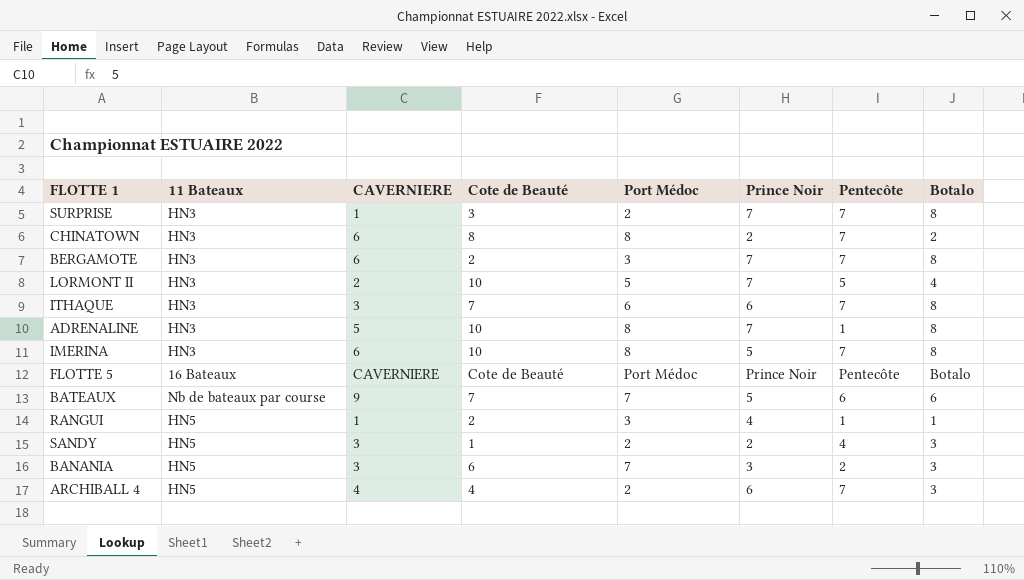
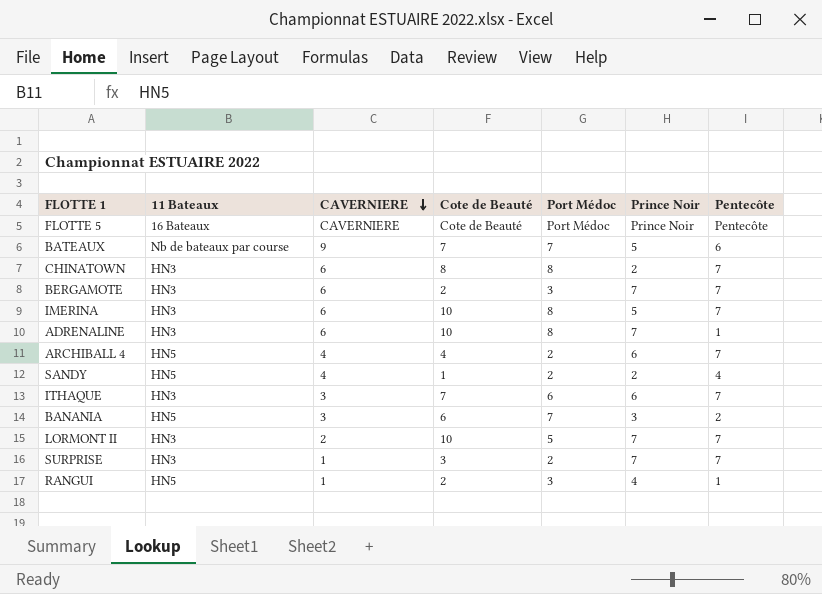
row order: none -> CAVERNIERE descending
column Botalo | position: 8 -> none
ADRENALINE | CAVERNIERE: 5 -> 6
SANDY | CAVERNIERE: 3 -> 4
LORMONT II | Pentecôte: 5 -> 7

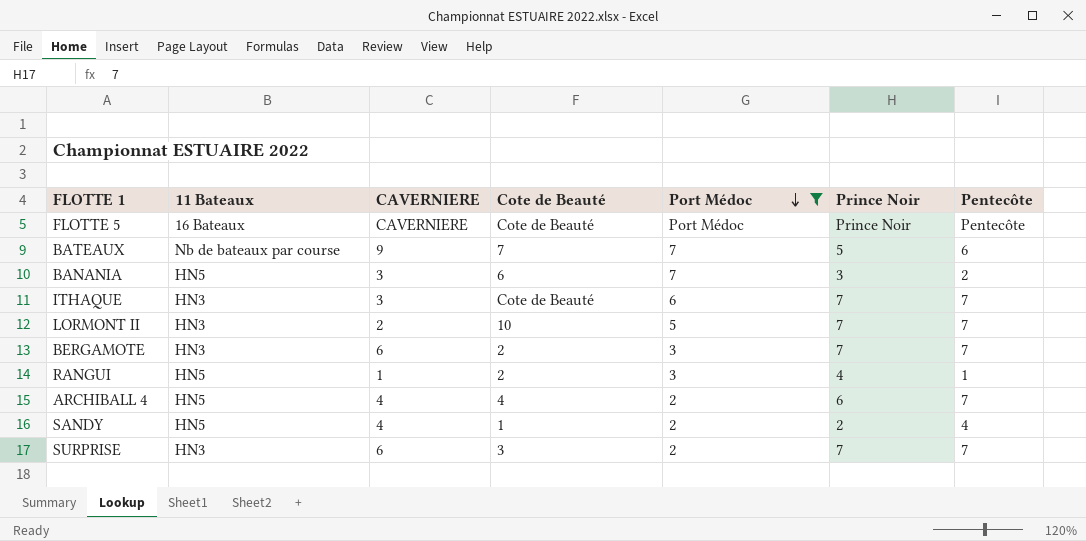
filter: none -> Port Médoc != 8
row order: CAVERNIERE descending -> Port Médoc descending
ITHAQUE | Cote de Beauté: 7 -> Cote de Beauté
ITHAQUE | Prince Noir: 6 -> 7
SURPRISE | CAVERNIERE: 1 -> 6

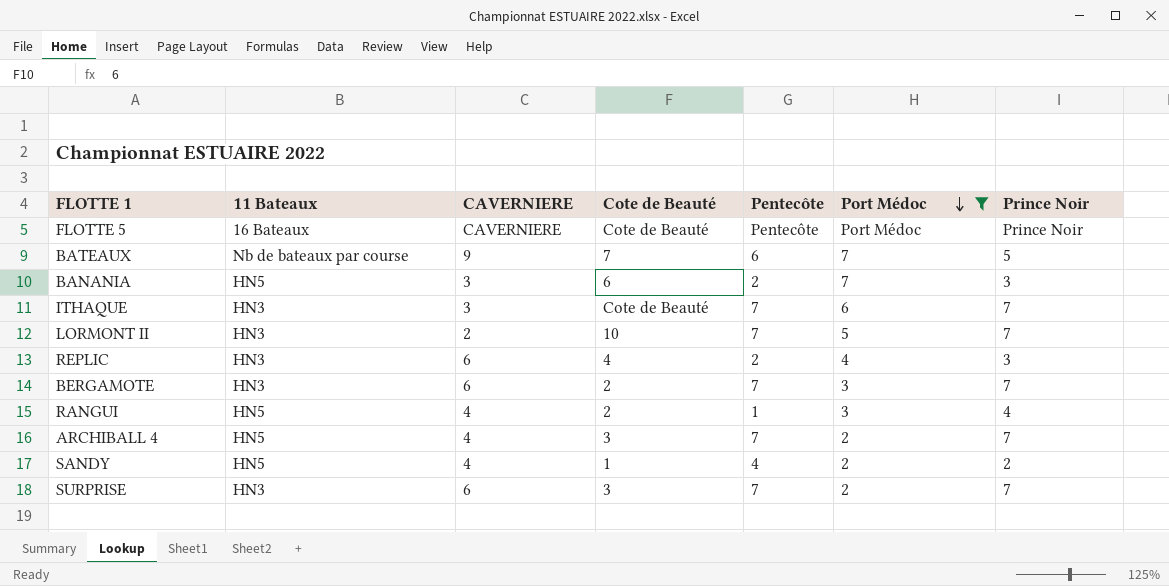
column Pentecôte | position: 7 -> 5
row REPLIC: none -> HN3 | 6 | 4 | 2 | 4 | 3
RANGUI | CAVERNIERE: 1 -> 4
ARCHIBALL 4 | Cote de Beauté: 4 -> 3
ARCHIBALL 4 | Prince Noir: 6 -> 7

